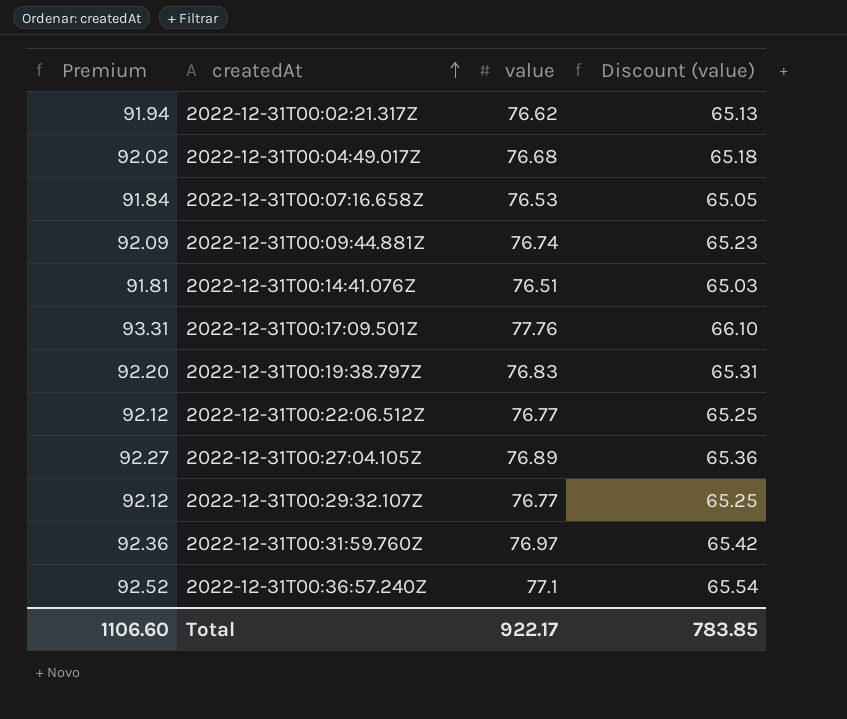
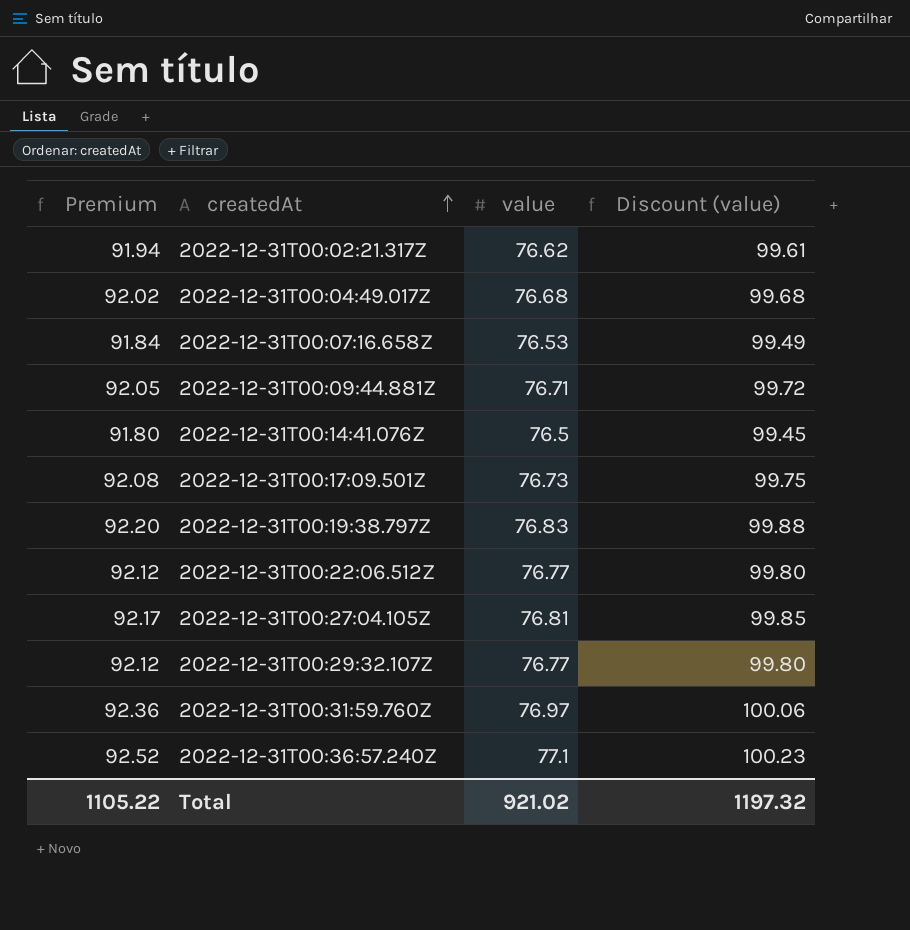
column Discount (value) | formula: [value] * 0.85 -> [value] * 1.3
2022-12-31T00:09:44.881Z | Premium: 92.09 -> 92.05
2022-12-31T00:09:44.881Z | value: 76.74 -> 76.71
2022-12-31T00:14:41.076Z | Premium: 91.81 -> 91.80
2022-12-31T00:14:41.076Z | value: 76.51 -> 76.5
2022-12-31T00:17:09.501Z | Premium: 93.31 -> 92.08
2022-12-31T00:17:09.501Z | value: 77.76 -> 76.73
2022-12-31T00:27:04.105Z | Premium: 92.27 -> 92.17
2022-12-31T00:27:04.105Z | value: 76.89 -> 76.81
Total | Premium: 1106.60 -> 1105.22
Total | value: 922.17 -> 921.02
Total | Discount (value): 783.85 -> 1197.32

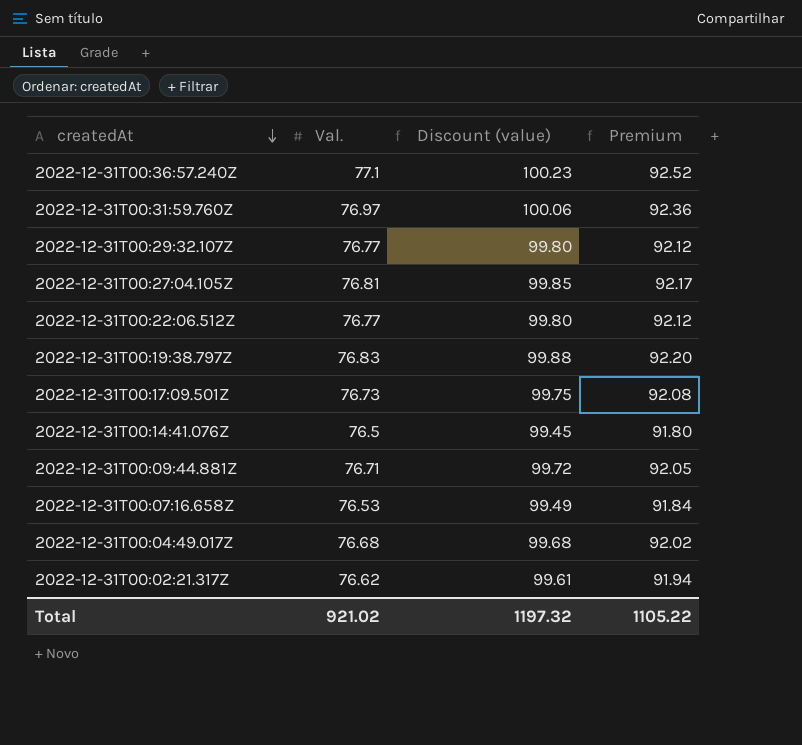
row order: createdAt ascending -> createdAt descending
column name: value -> Val.
column Premium | position: 1 -> 4

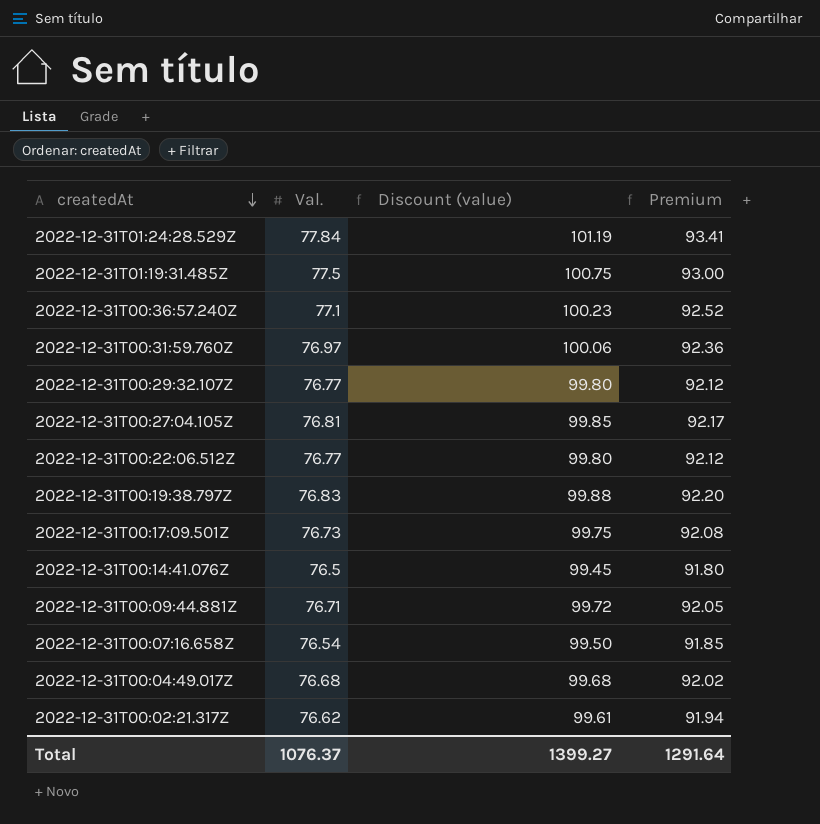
row 2022-12-31T01:24:28.529Z: none -> 77.84 | 101.19 | 93.41
row 2022-12-31T01:19:31.485Z: none -> 77.5 | 100.75 | 93.00
2022-12-31T00:07:16.658Z | Val.: 76.53 -> 76.54
2022-12-31T00:07:16.658Z | Discount (value): 99.49 -> 99.50
2022-12-31T00:07:16.658Z | Premium: 91.84 -> 91.85
Total | Val.: 921.02 -> 1076.37
Total | Discount (value): 1197.32 -> 1399.27
Total | Premium: 1105.22 -> 1291.64

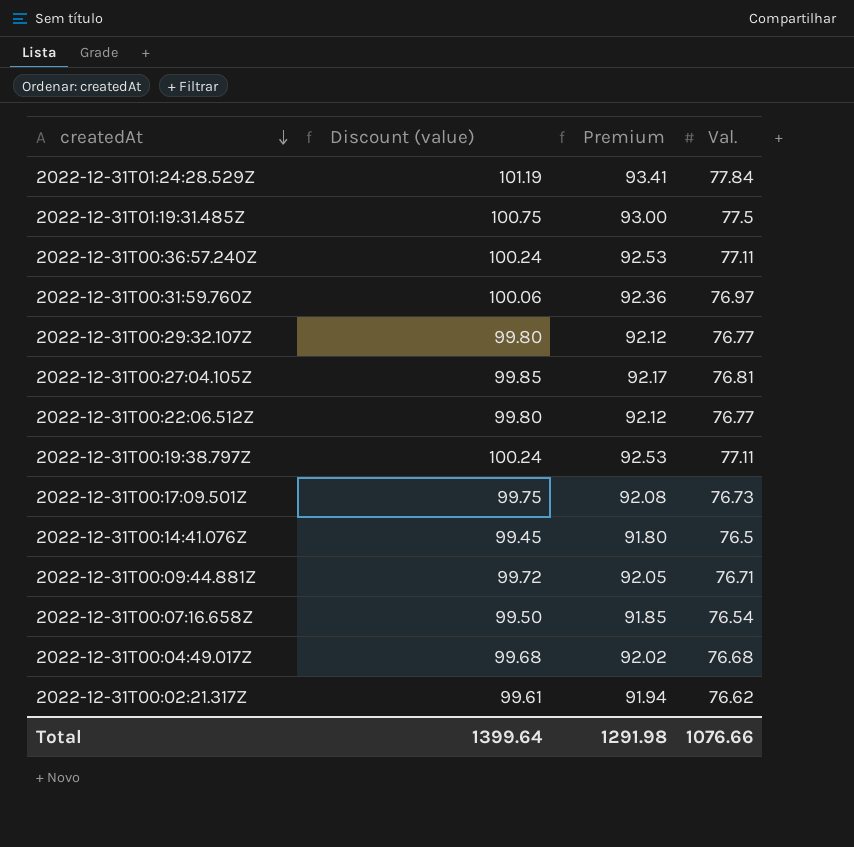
column Val. | position: 2 -> 4
2022-12-31T00:36:57.240Z | Discount (value): 100.23 -> 100.24
2022-12-31T00:36:57.240Z | Premium: 92.52 -> 92.53
2022-12-31T00:36:57.240Z | Val.: 77.1 -> 77.11
2022-12-31T00:19:38.797Z | Discount (value): 99.88 -> 100.24
2022-12-31T00:19:38.797Z | Premium: 92.20 -> 92.53
2022-12-31T00:19:38.797Z | Val.: 76.83 -> 77.11
Total | Discount (value): 1399.27 -> 1399.64
Total | Premium: 1291.64 -> 1291.98
Total | Val.: 1076.37 -> 1076.66

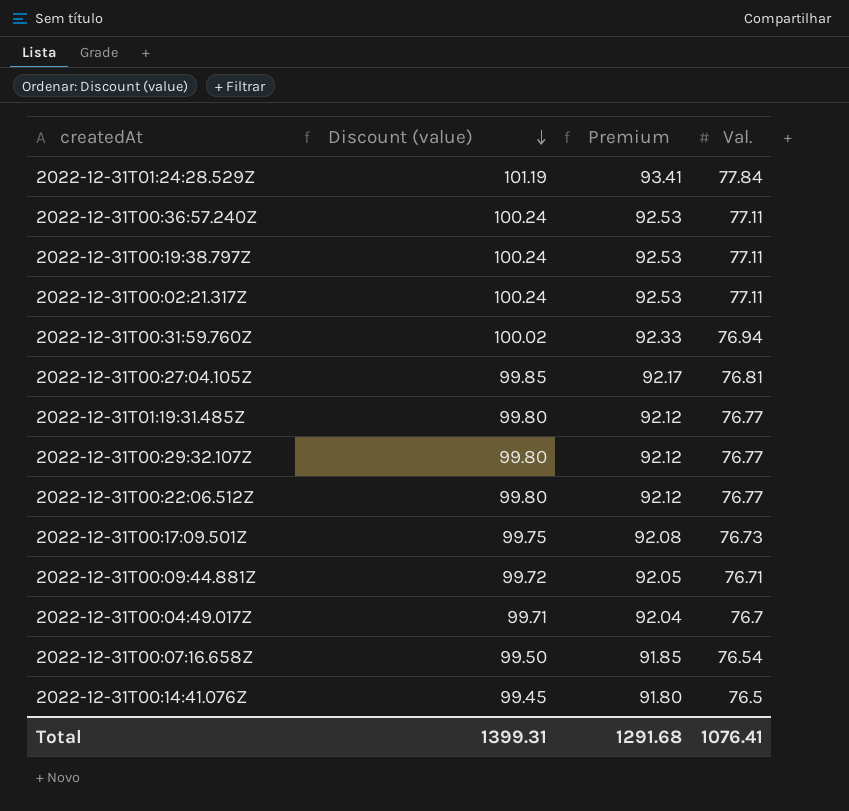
row order: createdAt descending -> Discount (value) descending
2022-12-31T00:02:21.317Z | Discount (value): 99.61 -> 100.24
2022-12-31T00:02:21.317Z | Premium: 91.94 -> 92.53
2022-12-31T00:02:21.317Z | Val.: 76.62 -> 77.11
2022-12-31T00:31:59.760Z | Discount (value): 100.06 -> 100.02
2022-12-31T00:31:59.760Z | Premium: 92.36 -> 92.33
2022-12-31T00:31:59.760Z | Val.: 76.97 -> 76.94
2022-12-31T01:19:31.485Z | Discount (value): 100.75 -> 99.80
2022-12-31T01:19:31.485Z | Premium: 93.00 -> 92.12
2022-12-31T01:19:31.485Z | Val.: 77.5 -> 76.77
2022-12-31T00:04:49.017Z | Discount (value): 99.68 -> 99.71
2022-12-31T00:04:49.017Z | Premium: 92.02 -> 92.04
2022-12-31T00:04:49.017Z | Val.: 76.68 -> 76.7
Total | Discount (value): 1399.64 -> 1399.31
Total | Premium: 1291.98 -> 1291.68
Total | Val.: 1076.66 -> 1076.41

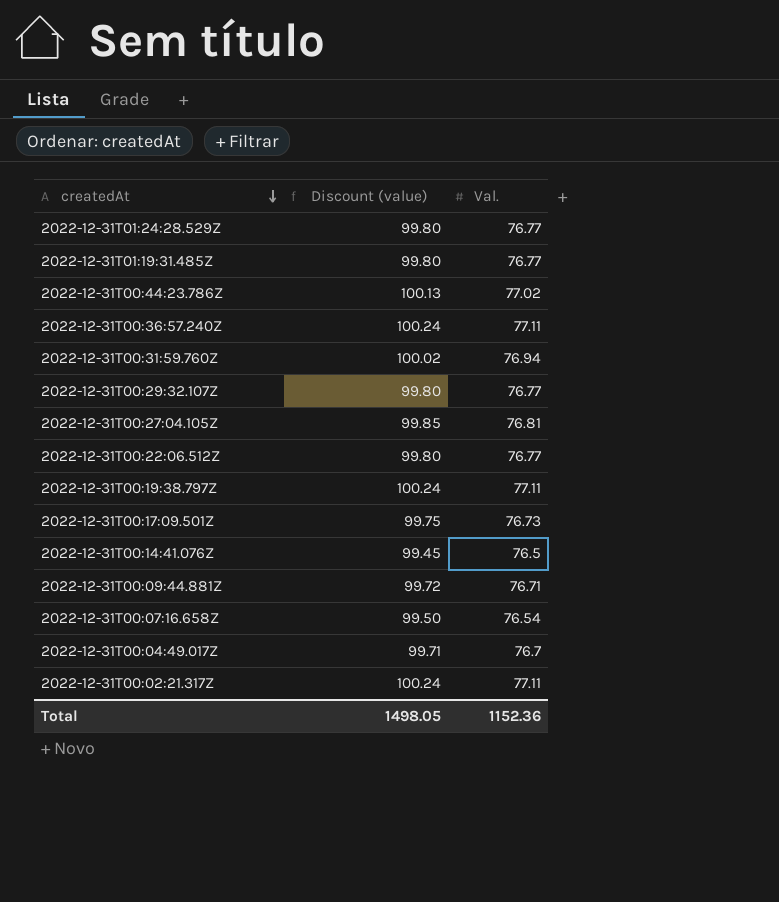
row order: Discount (value) descending -> createdAt descending
column Premium | formula: [Val.] * 1.2 -> none
2022-12-31T01:24:28.529Z | Discount (value): 101.19 -> 99.80
2022-12-31T01:24:28.529Z | Val.: 77.84 -> 76.77
row 2022-12-31T00:44:23.786Z: none -> 100.13 | 77.02
Total | Discount (value): 1399.31 -> 1498.05
Total | Val.: 1076.41 -> 1152.36

